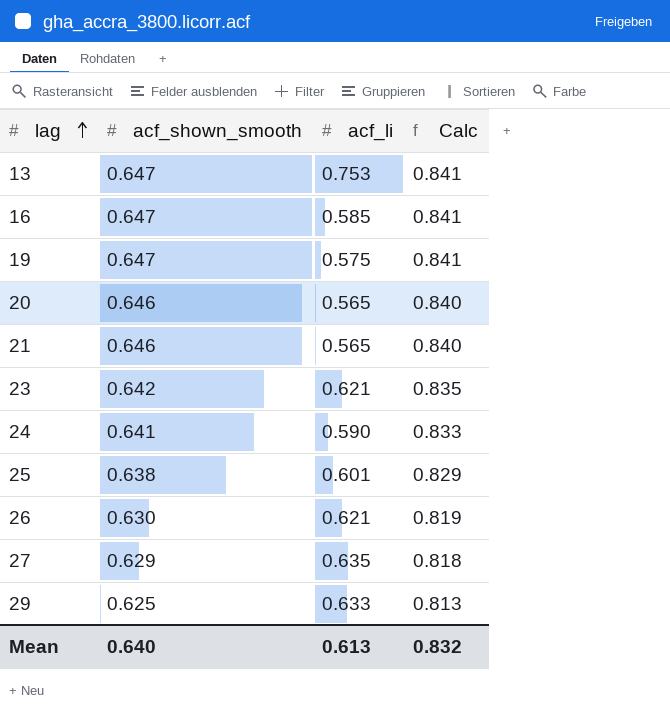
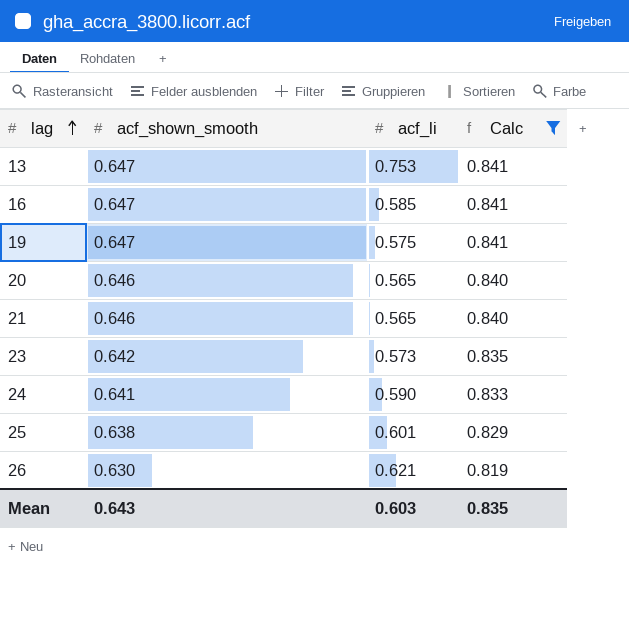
filter: none -> Calc >= 0.819
23 | acf_li: 0.621 -> 0.573
Mean | acf_shown_smooth: 0.640 -> 0.643
Mean | acf_li: 0.613 -> 0.603
Mean | Calc: 0.832 -> 0.835

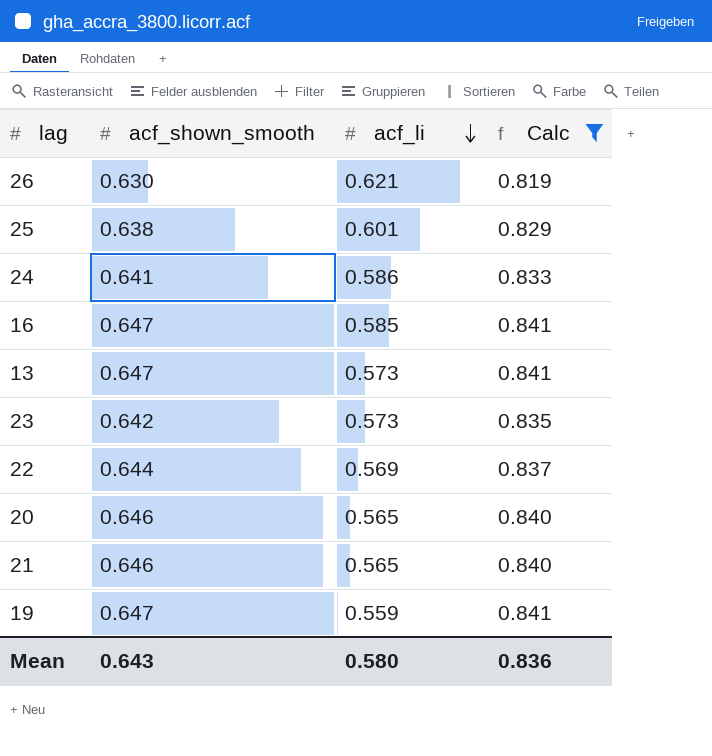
row order: lag ascending -> acf_li descending
24 | acf_li: 0.590 -> 0.586
13 | acf_li: 0.753 -> 0.573
row 22: none -> 0.644 | 0.569 | 0.837
19 | acf_li: 0.575 -> 0.559
Mean | acf_li: 0.603 -> 0.580
Mean | Calc: 0.835 -> 0.836

